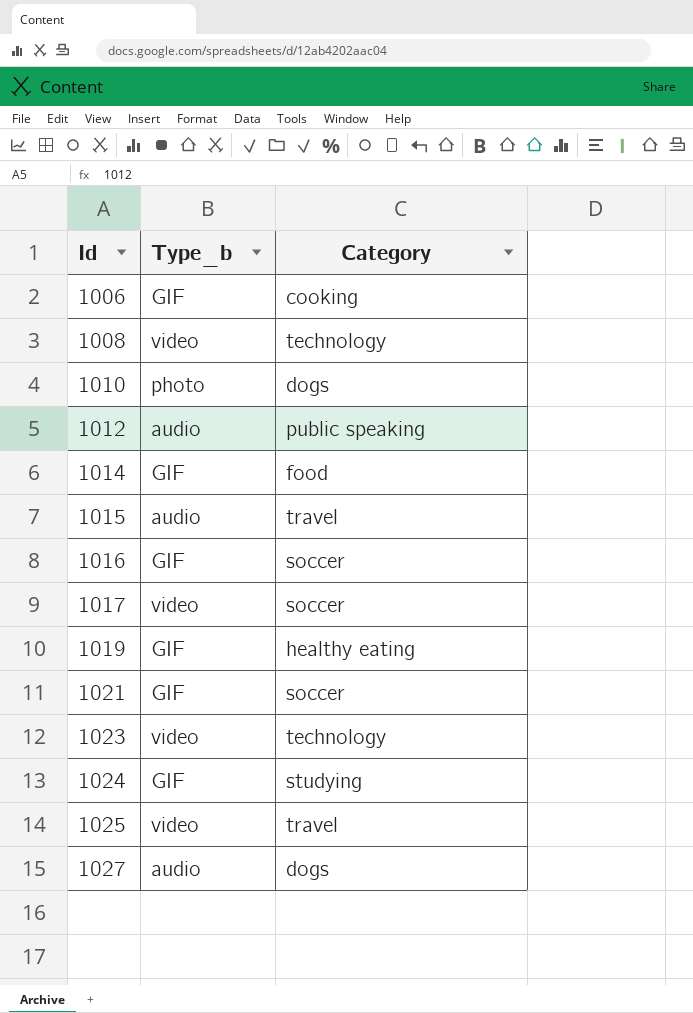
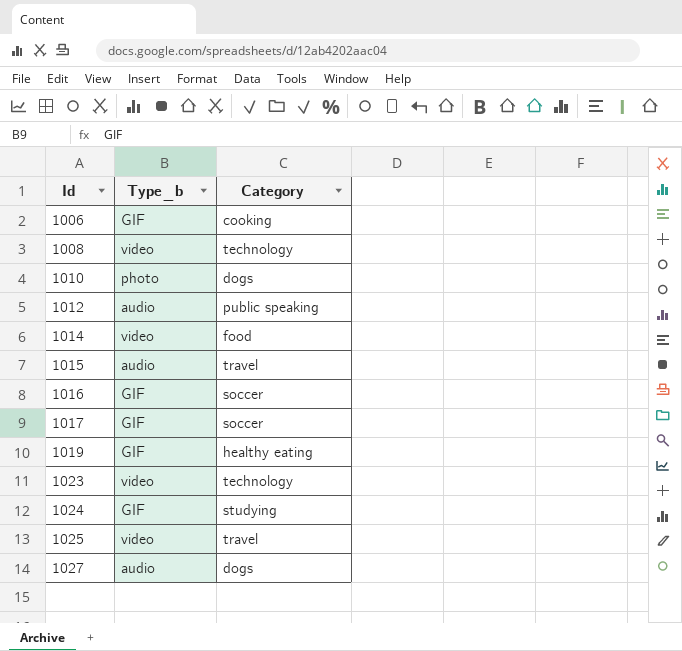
row 1021: GIF | soccer -> none
1014 | Type_b: GIF -> video
1017 | Type_b: video -> GIF

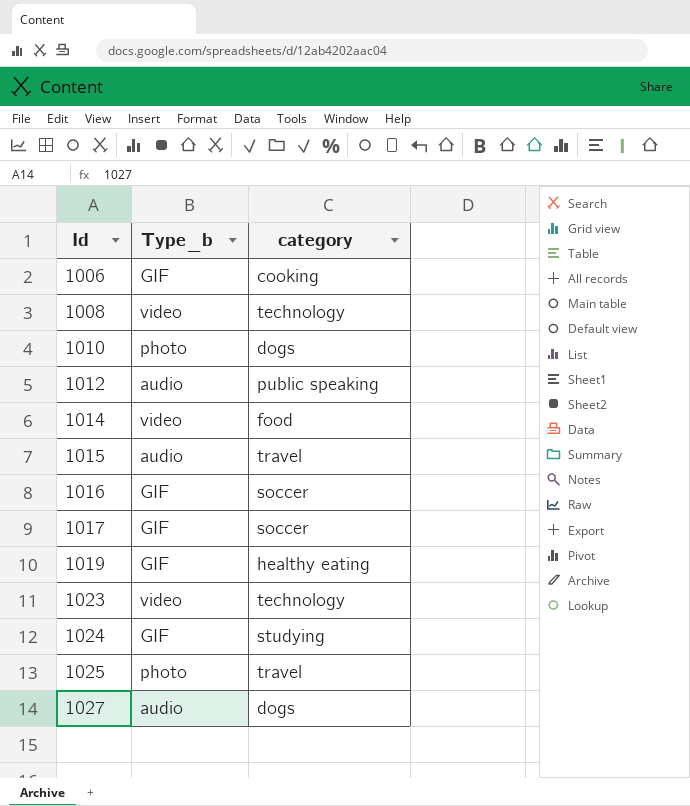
column name: Category -> category
1025 | Type_b: video -> photo

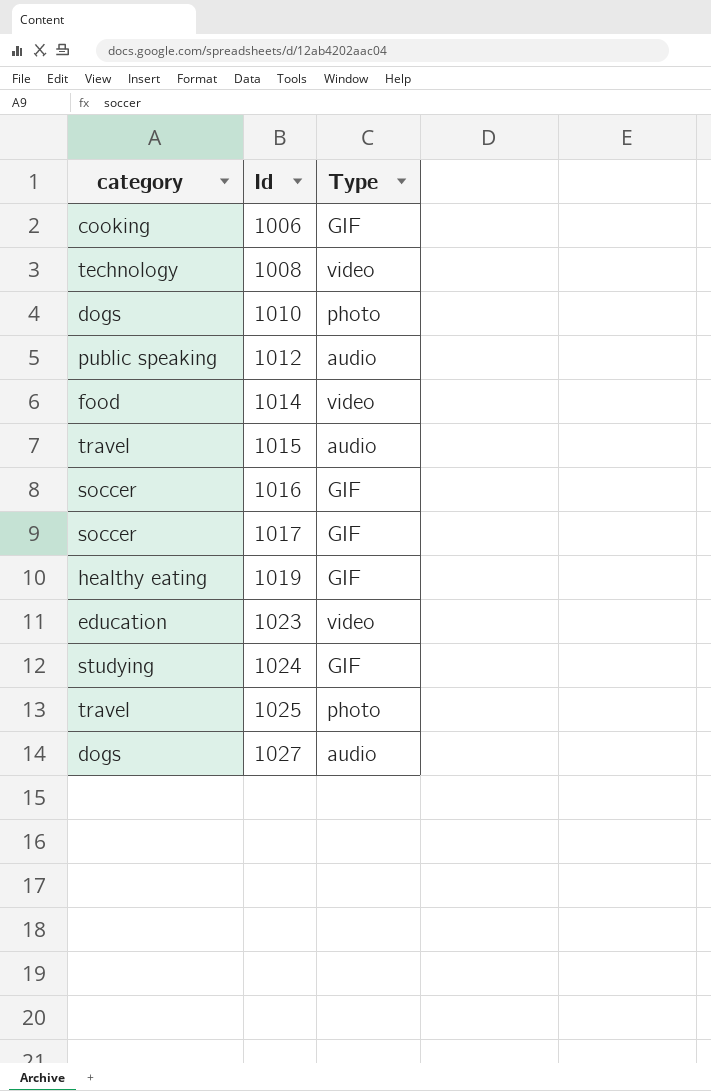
column category | position: 3 -> 1
column name: Type_b -> Type
1023 | category: technology -> education

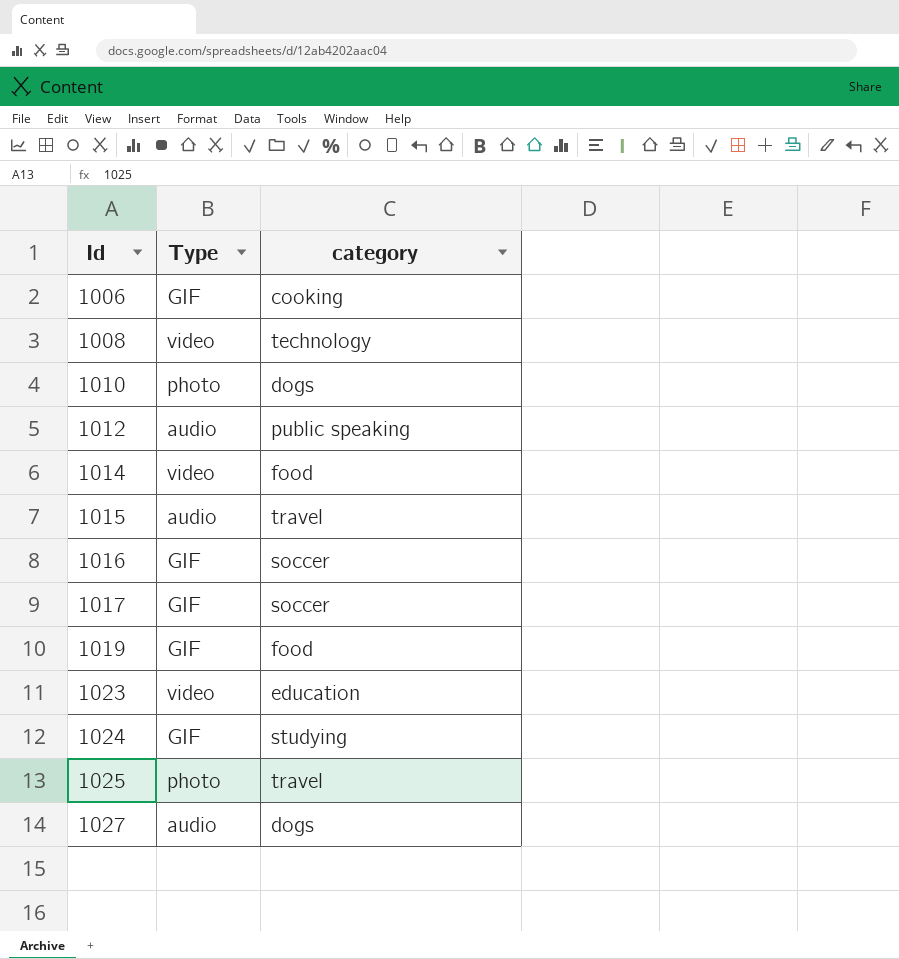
column category | position: 1 -> 3
1019 | category: healthy eating -> food

